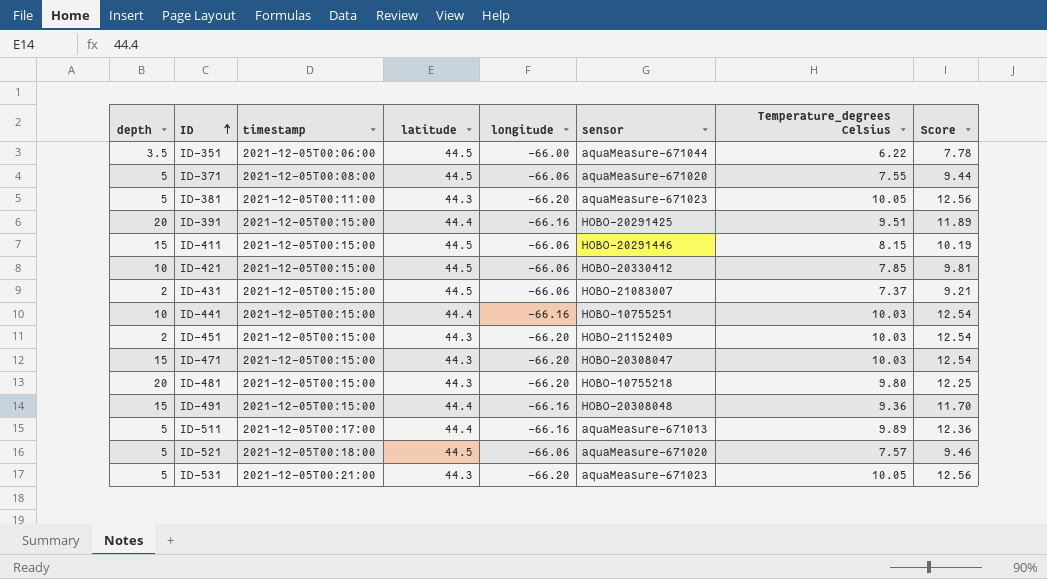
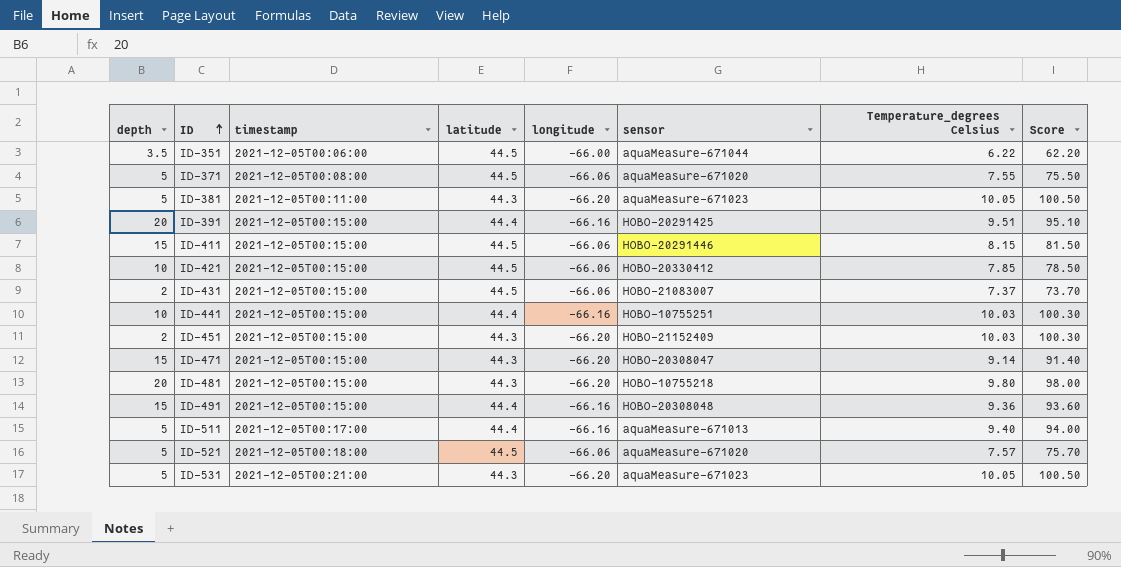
column Score | formula: [Temperature_degrees Celsius] * 1.25 -> [Temperature_degrees Celsius] * 10
ID-471 | Temperature_degrees Celsius: 10.03 -> 9.14
ID-511 | Temperature_degrees Celsius: 9.89 -> 9.40

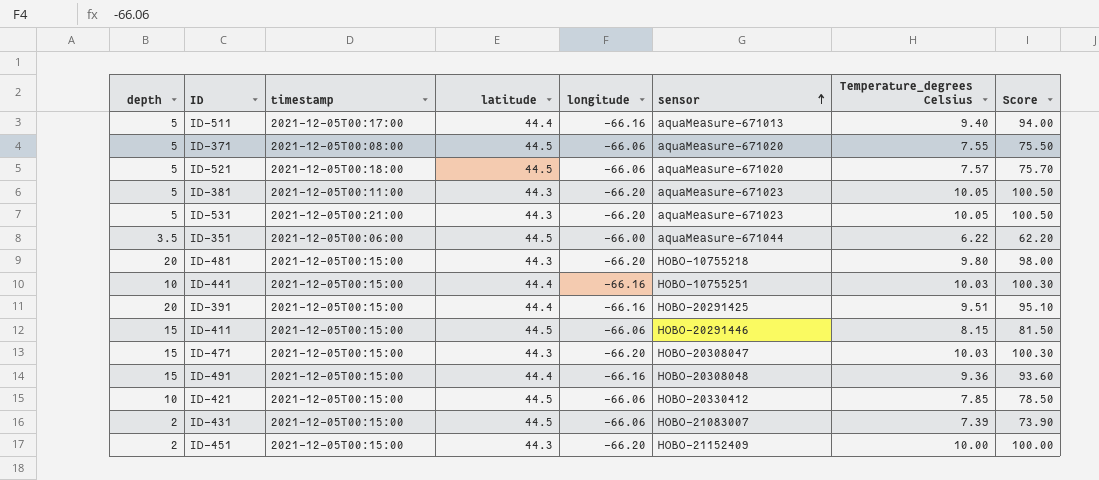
row order: ID ascending -> sensor ascending
ID-471 | Temperature_degrees Celsius: 9.14 -> 10.03
ID-471 | Score: 91.40 -> 100.30
ID-431 | Temperature_degrees Celsius: 7.37 -> 7.39
ID-431 | Score: 73.70 -> 73.90
ID-451 | Temperature_degrees Celsius: 10.03 -> 10.00
ID-451 | Score: 100.30 -> 100.00

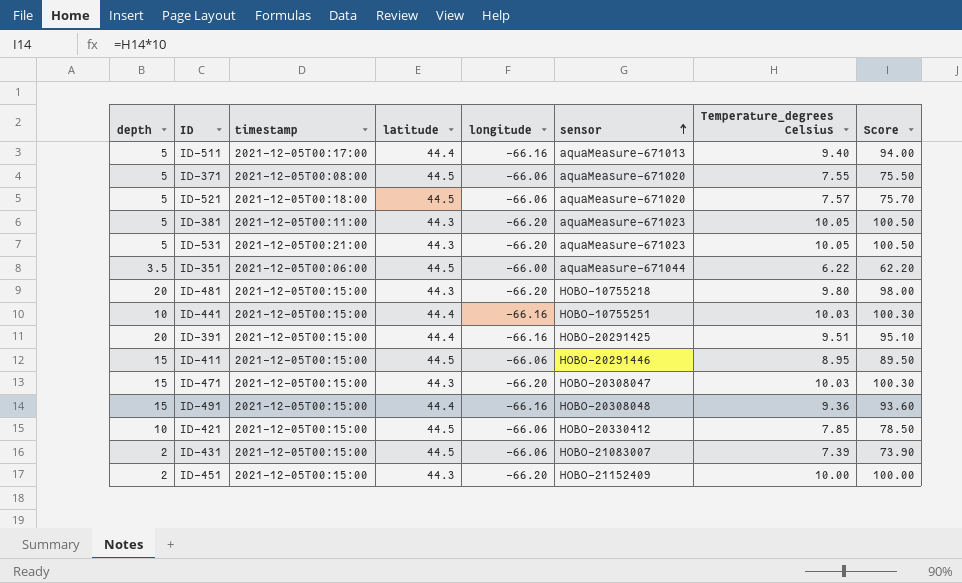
ID-411 | Temperature_degrees Celsius: 8.15 -> 8.95
ID-411 | Score: 81.50 -> 89.50

